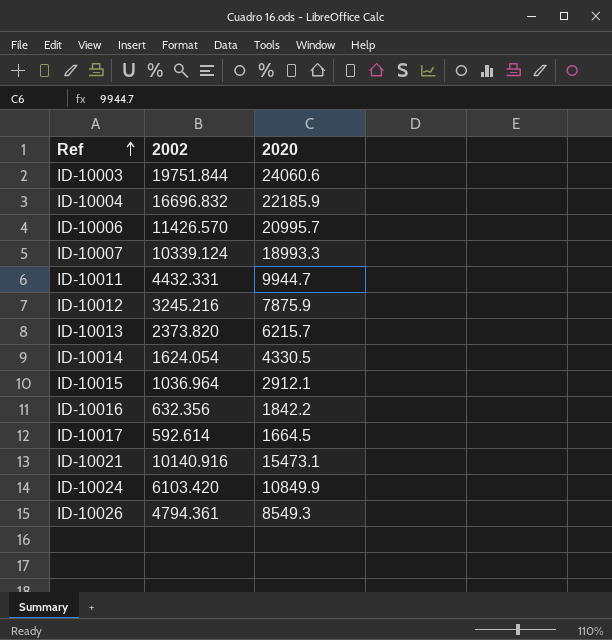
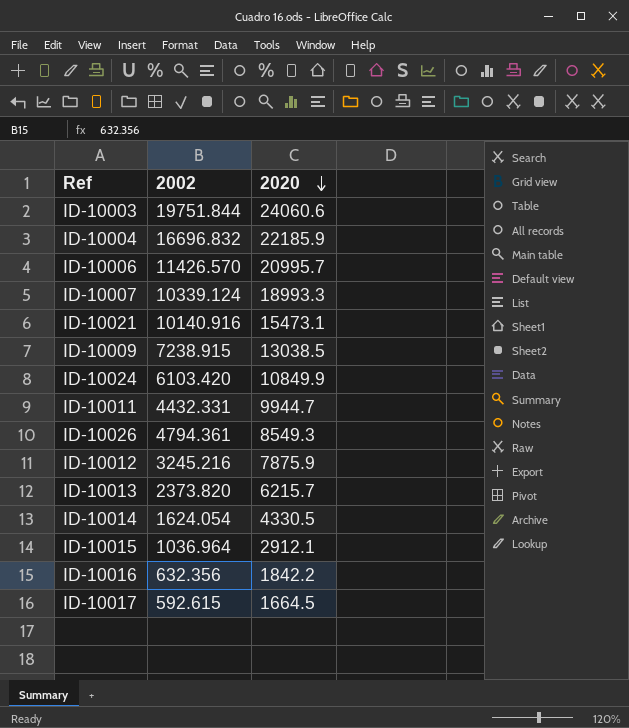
row order: Ref ascending -> 2020 descending
row ID-10009: none -> 7238.915 | 13038.5
ID-10017 | 2002: 592.614 -> 592.615

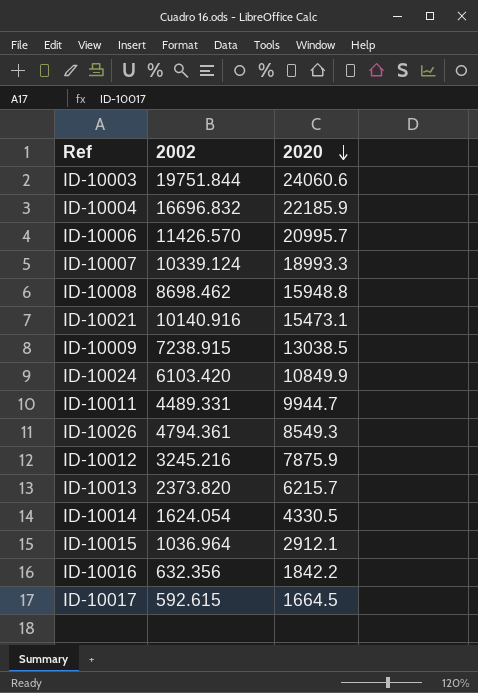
row ID-10008: none -> 8698.462 | 15948.8
ID-10011 | 2002: 4432.331 -> 4489.331

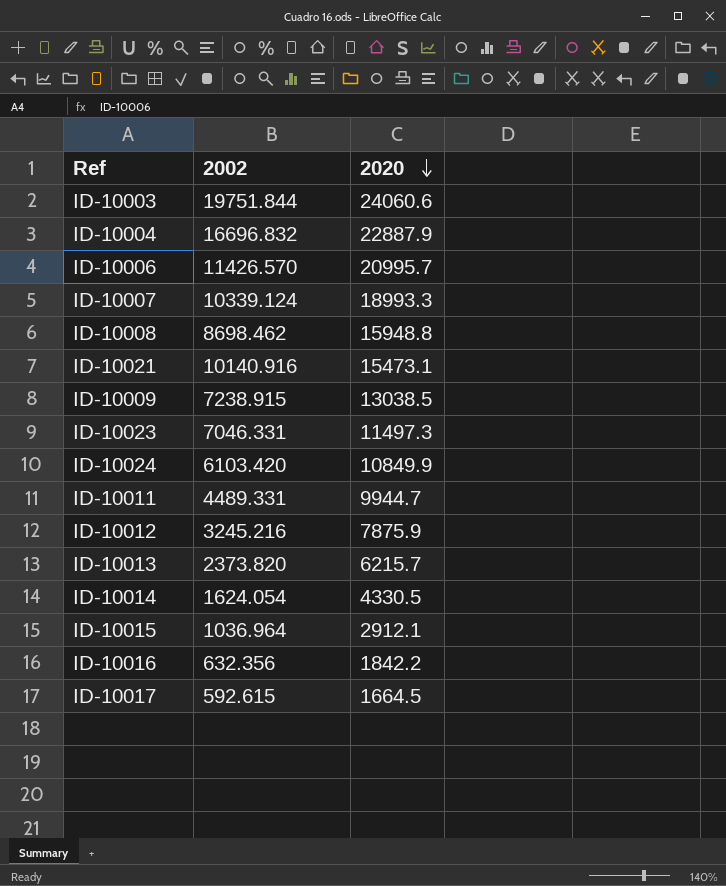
row ID-10026: 4794.361 | 8549.3 -> none
ID-10004 | 2020: 22185.9 -> 22887.9
row ID-10023: none -> 7046.331 | 11497.3

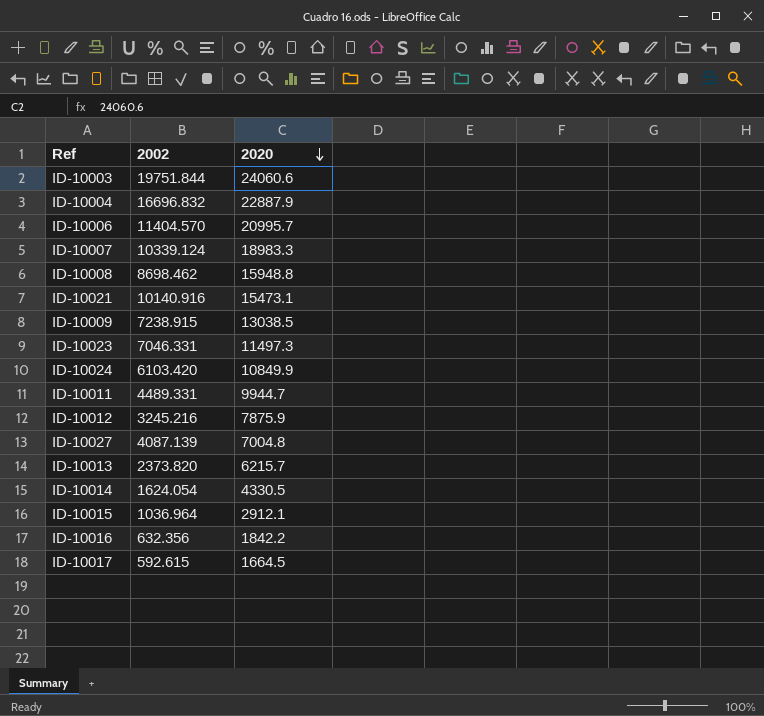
ID-10006 | 2002: 11426.570 -> 11404.570
ID-10007 | 2020: 18993.3 -> 18983.3
row ID-10027: none -> 4087.139 | 7004.8

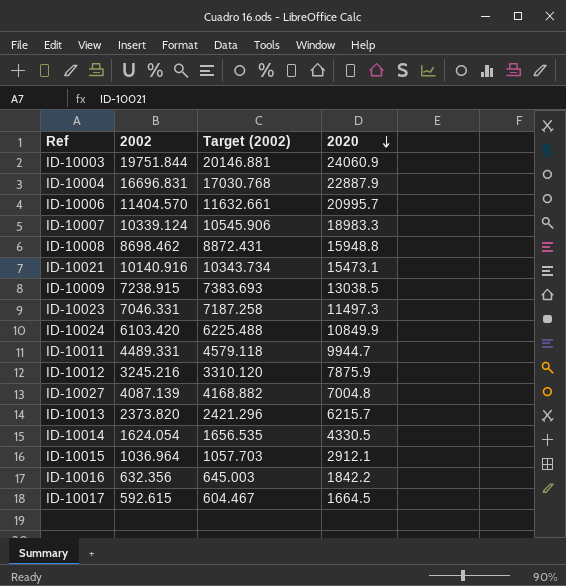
column Target (2002) | formula: none -> [2002] * 1.02
ID-10003 | 2020: 24060.6 -> 24060.9
ID-10004 | 2002: 16696.832 -> 16696.831

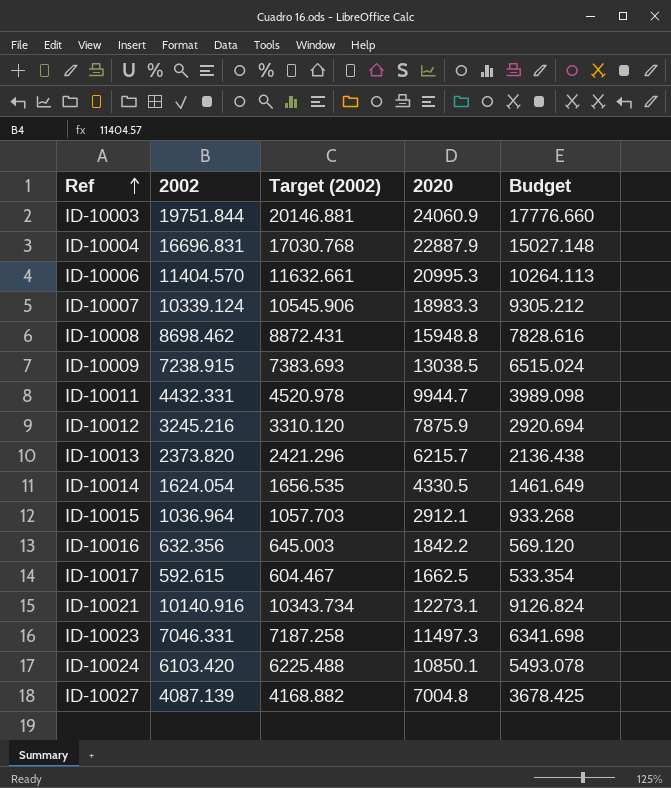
row order: 2020 descending -> Ref ascending
column Budget | formula: none -> [2002] * 0.9
ID-10006 | 2020: 20995.7 -> 20995.3
ID-10011 | 2002: 4489.331 -> 4432.331
ID-10011 | Target (2002): 4579.118 -> 4520.978
ID-10017 | 2020: 1664.5 -> 1662.5
ID-10021 | 2020: 15473.1 -> 12273.1
ID-10024 | 2020: 10849.9 -> 10850.1

